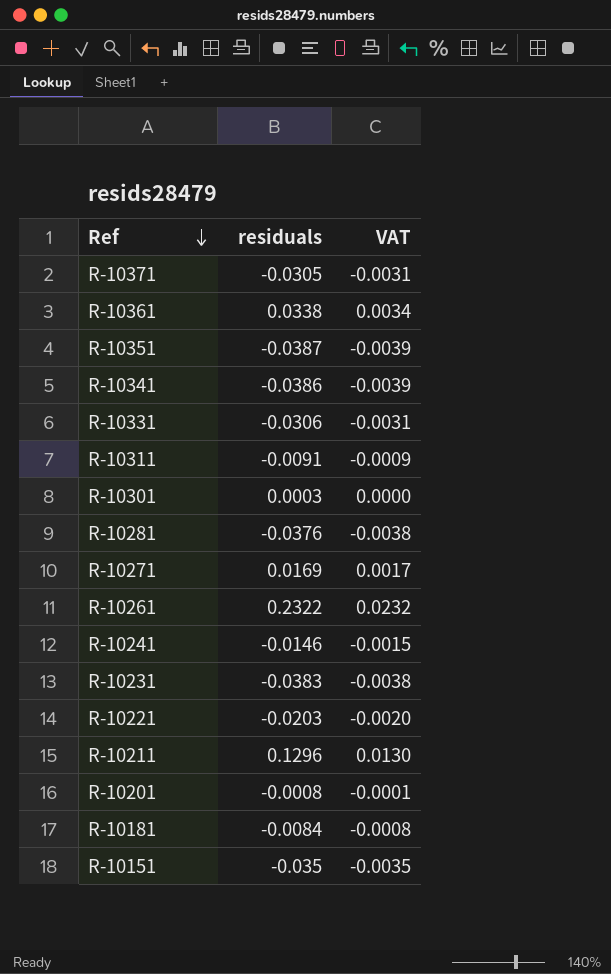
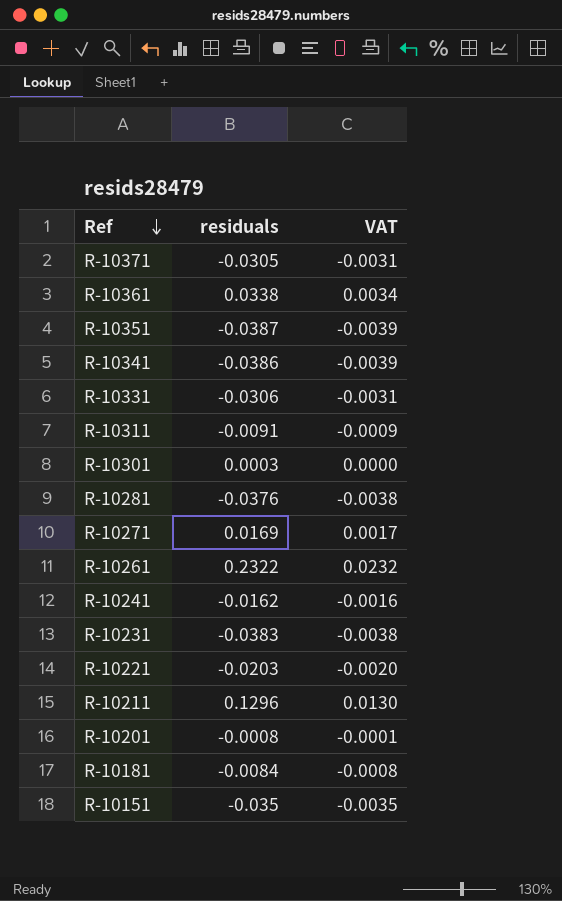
R-10241 | residuals: -0.0146 -> -0.0162
R-10241 | VAT: -0.0015 -> -0.0016

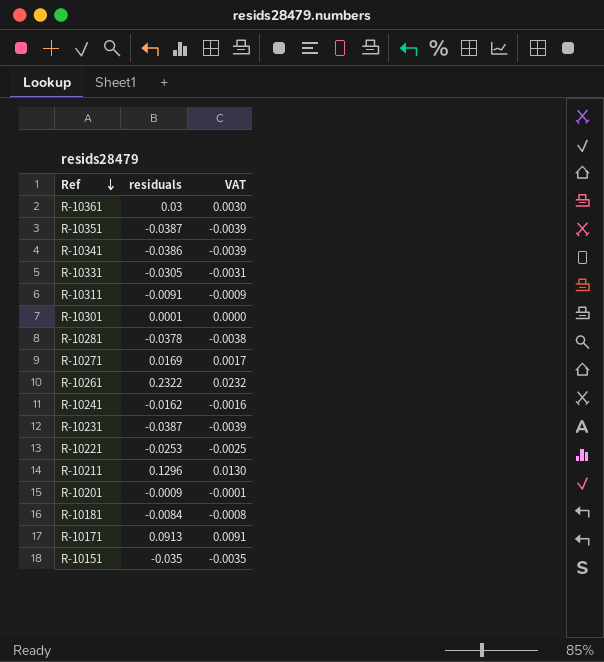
row R-10371: -0.0305 | -0.0031 -> none
R-10361 | residuals: 0.0338 -> 0.03
R-10361 | VAT: 0.0034 -> 0.0030
R-10331 | residuals: -0.0306 -> -0.0305
R-10301 | residuals: 0.0003 -> 0.0001
R-10281 | residuals: -0.0376 -> -0.0378
R-10231 | residuals: -0.0383 -> -0.0387
R-10231 | VAT: -0.0038 -> -0.0039
R-10221 | residuals: -0.0203 -> -0.0253
R-10221 | VAT: -0.0020 -> -0.0025
R-10201 | residuals: -0.0008 -> -0.0009
row R-10171: none -> 0.0913 | 0.0091

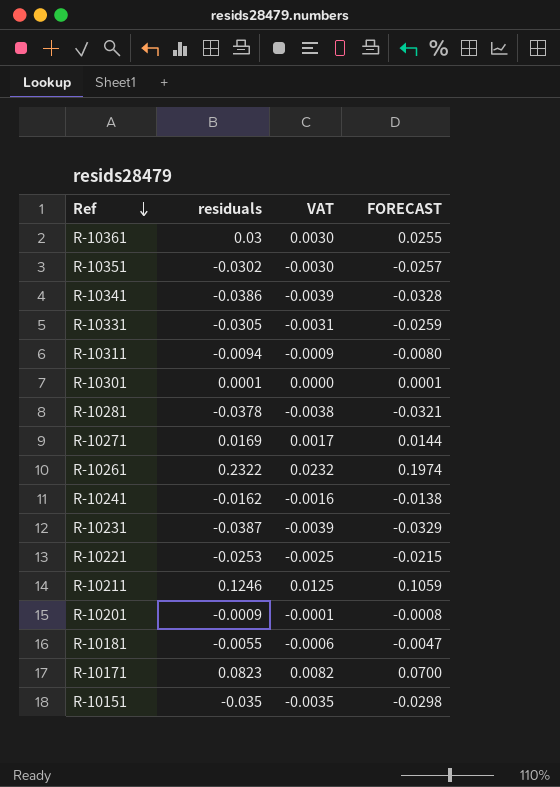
column FORECAST | formula: none -> [residuals] * 0.85
R-10351 | residuals: -0.0387 -> -0.0302
R-10351 | VAT: -0.0039 -> -0.0030
R-10311 | residuals: -0.0091 -> -0.0094
R-10211 | residuals: 0.1296 -> 0.1246
R-10211 | VAT: 0.0130 -> 0.0125
R-10181 | residuals: -0.0084 -> -0.0055
R-10181 | VAT: -0.0008 -> -0.0006
R-10171 | residuals: 0.0913 -> 0.0823
R-10171 | VAT: 0.0091 -> 0.0082

